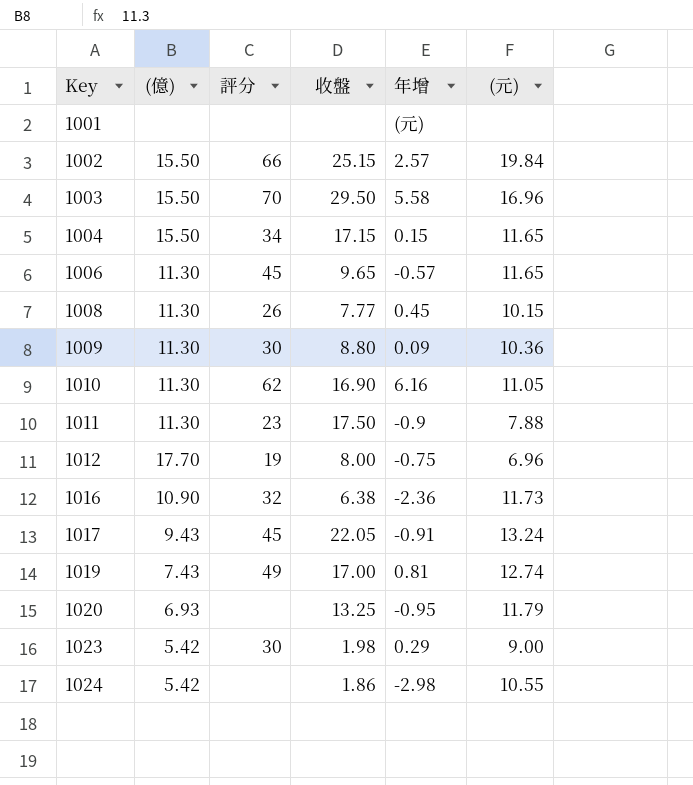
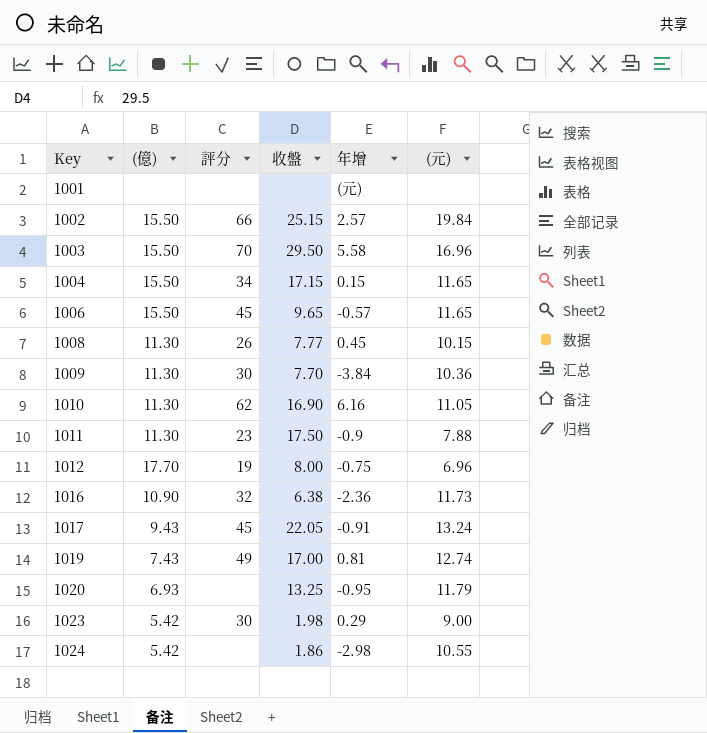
1006 | (億): 11.30 -> 15.50
1009 | 收盤: 8.80 -> 7.70
1009 | 年增: 0.09 -> -3.84

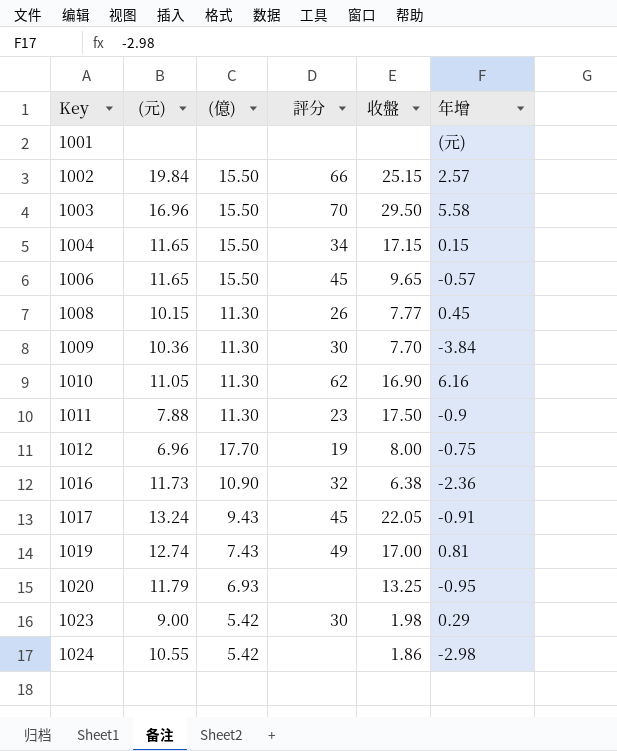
column (元) | position: 6 -> 2

